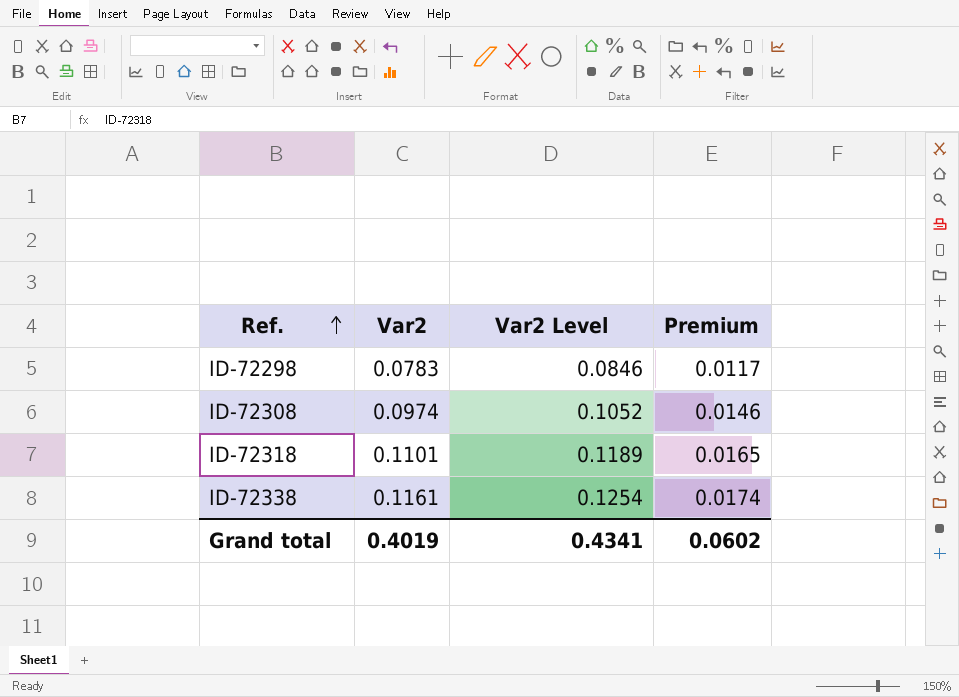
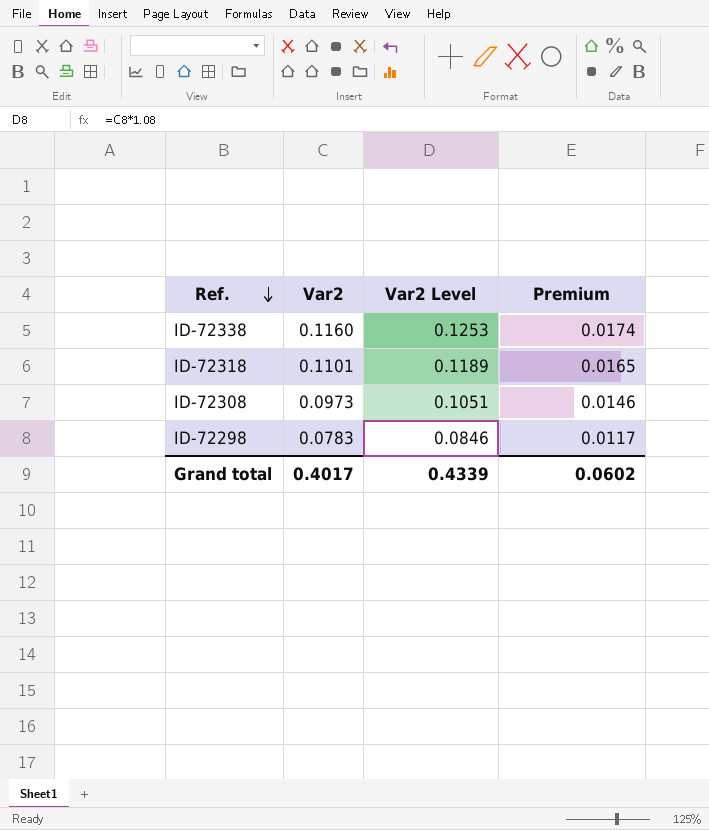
row order: Ref. ascending -> Ref. descending
ID-72338 | Var2: 0.1161 -> 0.1160
ID-72338 | Var2 Level: 0.1254 -> 0.1253
ID-72308 | Var2: 0.0974 -> 0.0973
ID-72308 | Var2 Level: 0.1052 -> 0.1051
Grand total | Var2: 0.4019 -> 0.4017
Grand total | Var2 Level: 0.4341 -> 0.4339

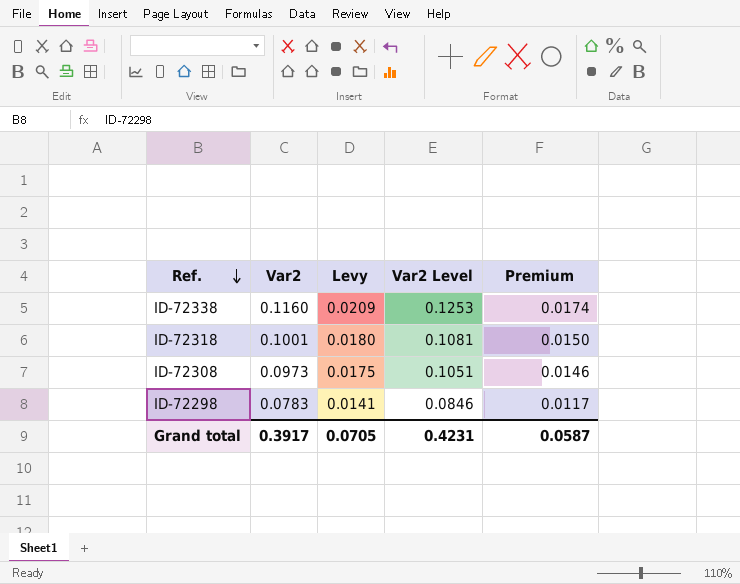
column Levy | formula: none -> [Var2] * 0.18
ID-72318 | Var2: 0.1101 -> 0.1001
ID-72318 | Var2 Level: 0.1189 -> 0.1081
ID-72318 | Premium: 0.0165 -> 0.0150
Grand total | Var2: 0.4017 -> 0.3917
Grand total | Var2 Level: 0.4339 -> 0.4231
Grand total | Premium: 0.0602 -> 0.0587

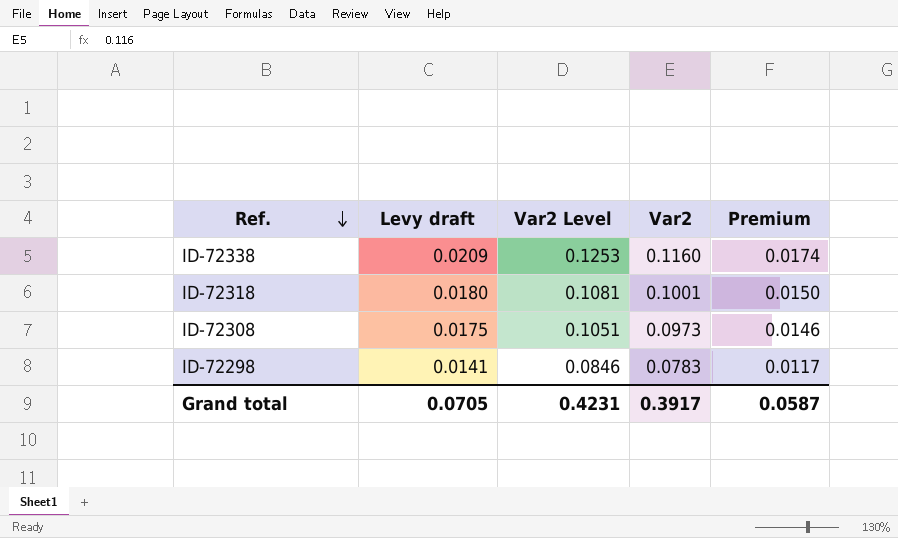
column name: Levy -> Levy draft
column Var2 | position: 2 -> 4

